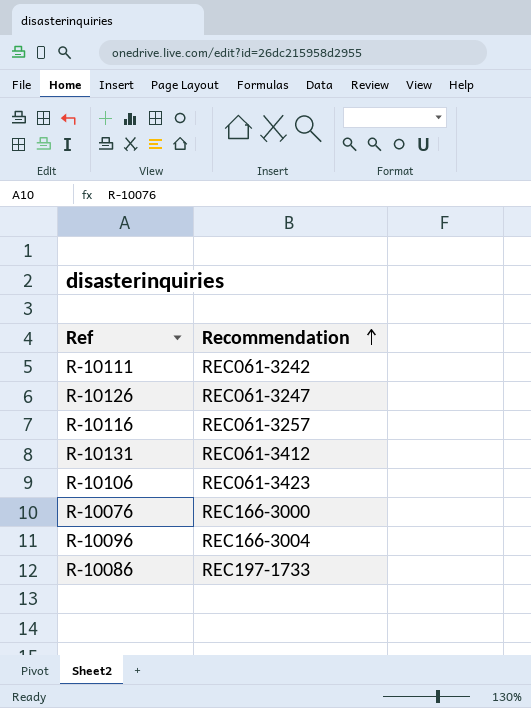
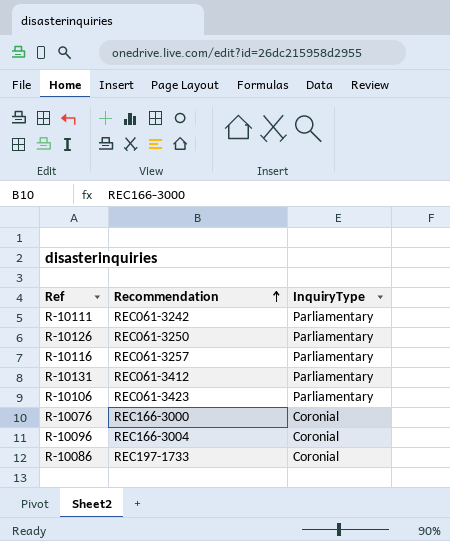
column InquiryType | position: none -> 3
R-10126 | Recommendation: REC061-3247 -> REC061-3250

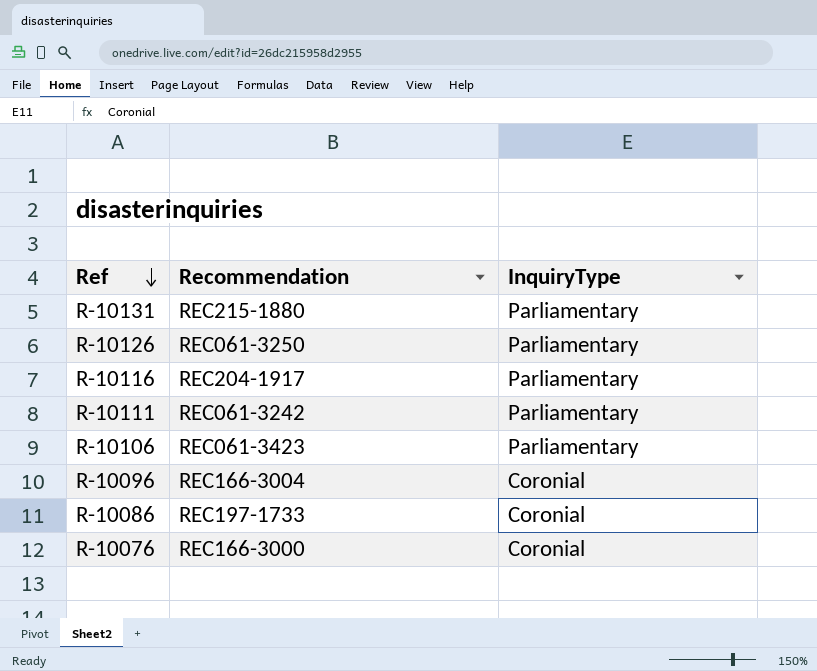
row order: Recommendation ascending -> Ref descending
R-10131 | Recommendation: REC061-3412 -> REC215-1880
R-10116 | Recommendation: REC061-3257 -> REC204-1917

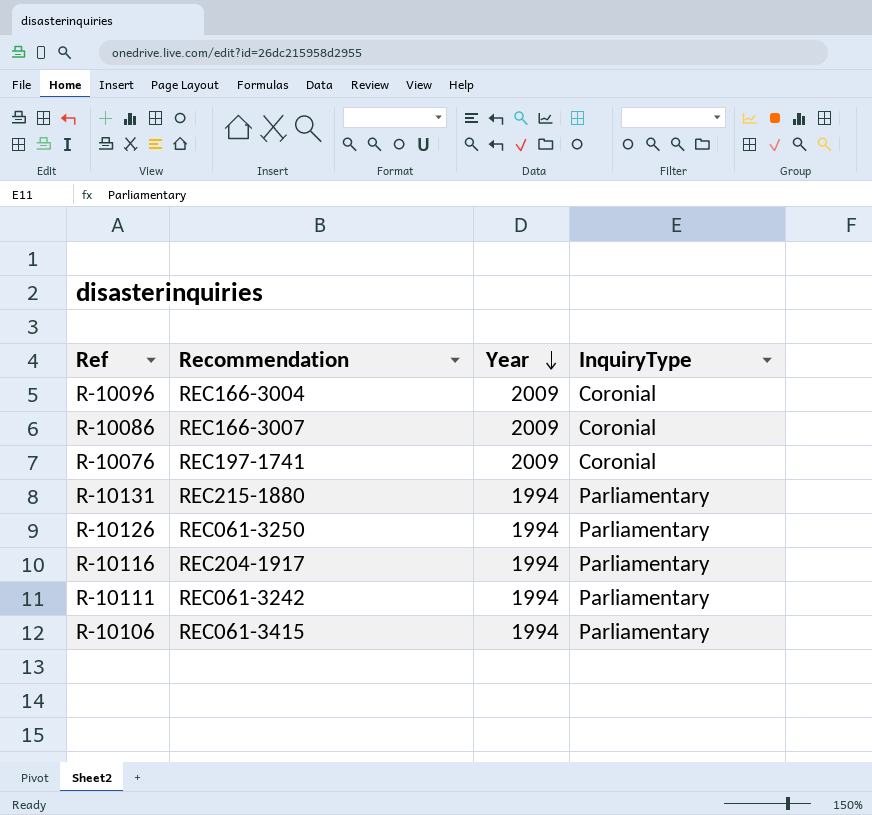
row order: Ref descending -> Year descending
column Year | position: none -> 3
R-10086 | Recommendation: REC197-1733 -> REC166-3007
R-10076 | Recommendation: REC166-3000 -> REC197-1741
R-10106 | Recommendation: REC061-3423 -> REC061-3415

